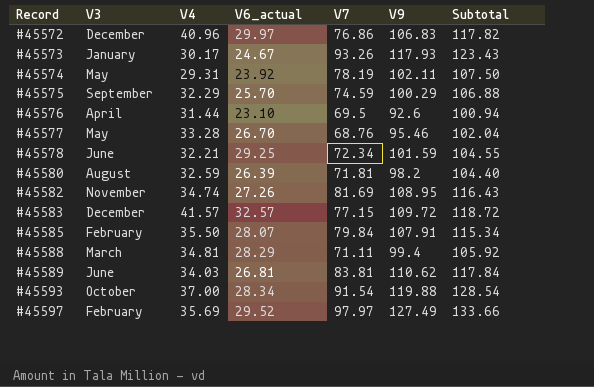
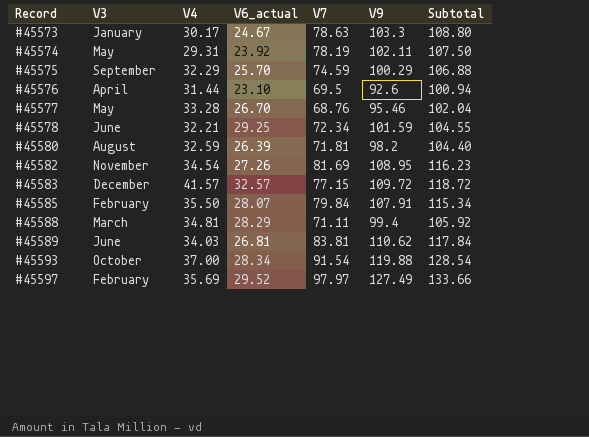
row #45572: December | 40.96 | 29.97 | 76.86 | 106.83 | 117.82 -> none
#45573 | V7: 93.26 -> 78.63
#45573 | V9: 117.93 -> 103.3
#45573 | Subtotal: 123.43 -> 108.80
#45582 | V4: 34.74 -> 34.54
#45582 | Subtotal: 116.43 -> 116.23

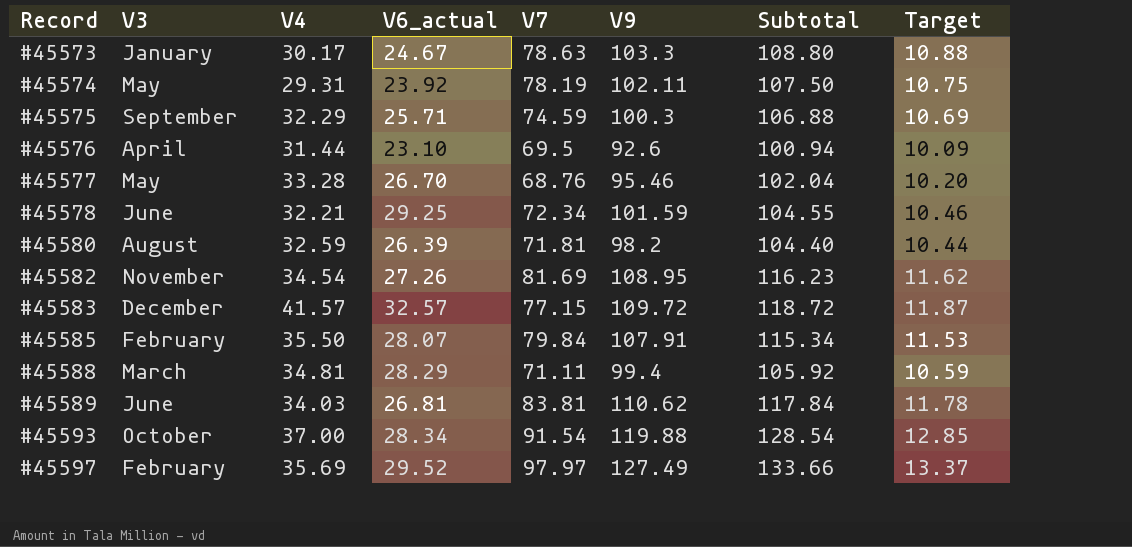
column Target | formula: none -> [Subtotal] * 0.1
#45575 | V6_actual: 25.70 -> 25.71
#45575 | V9: 100.29 -> 100.3

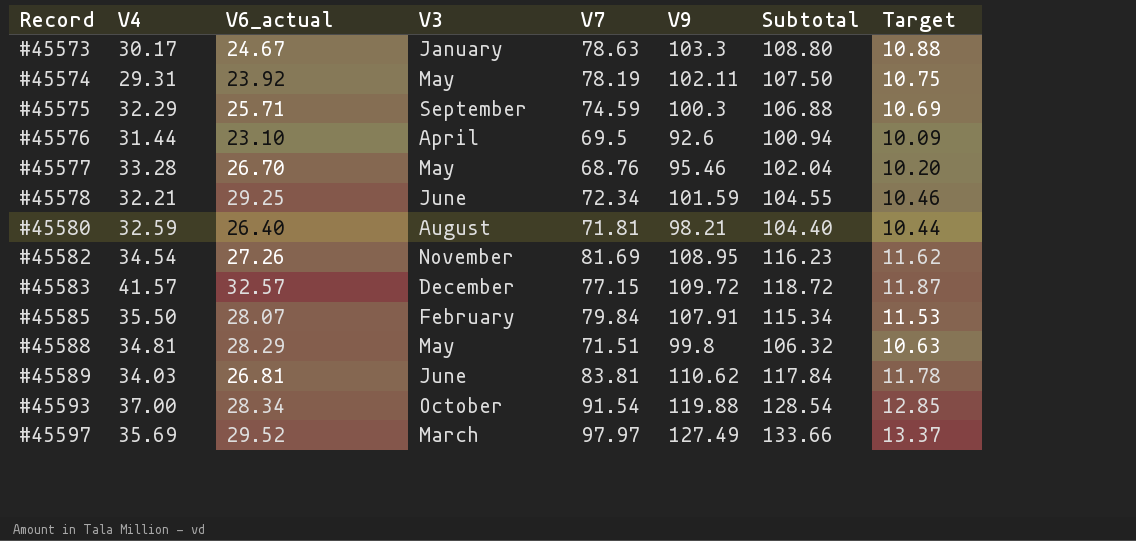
column V3 | position: 2 -> 4
#45580 | V6_actual: 26.39 -> 26.40
#45580 | V9: 98.2 -> 98.21
#45588 | V3: March -> May
#45588 | V7: 71.11 -> 71.51
#45588 | V9: 99.4 -> 99.8
#45588 | Subtotal: 105.92 -> 106.32
#45588 | Target: 10.59 -> 10.63
#45597 | V3: February -> March

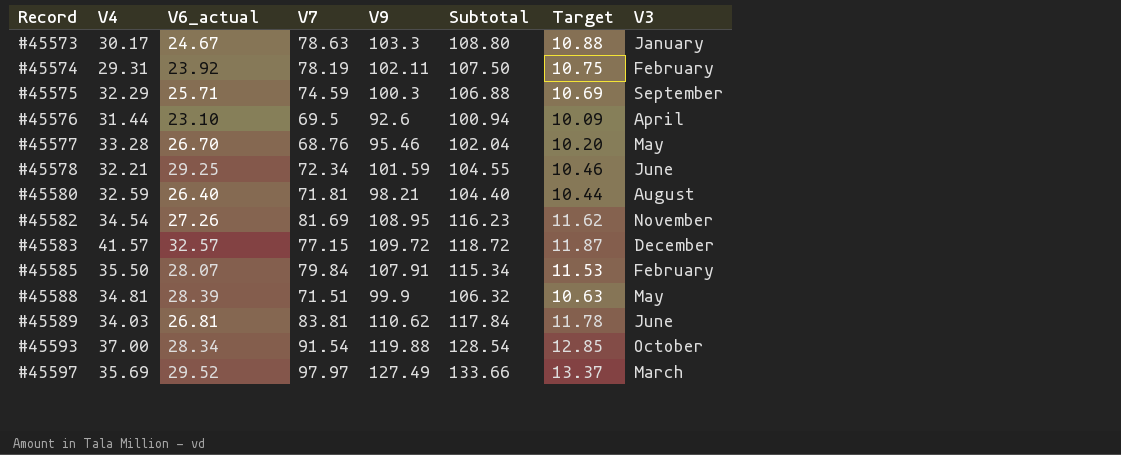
column V3 | position: 4 -> 8
#45574 | V3: May -> February
#45588 | V6_actual: 28.29 -> 28.39
#45588 | V9: 99.8 -> 99.9

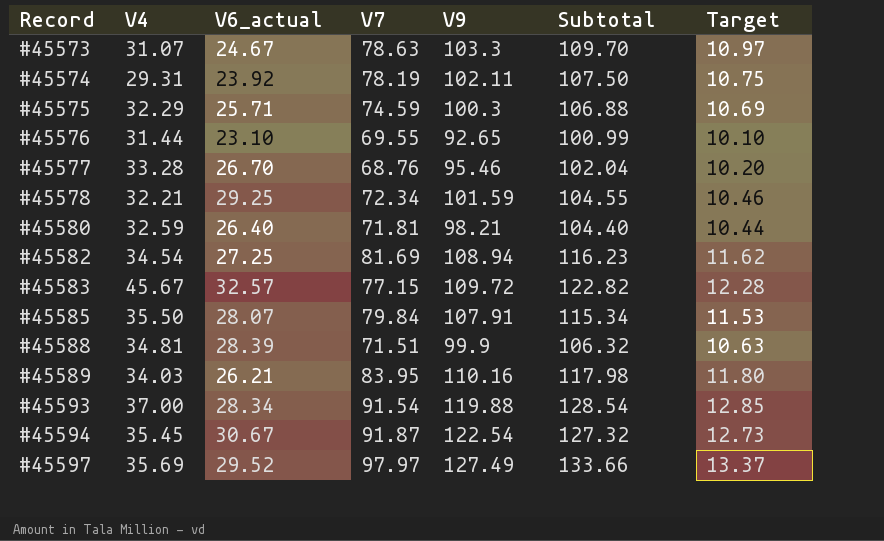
column V3 | position: 8 -> none
#45573 | V4: 30.17 -> 31.07
#45573 | Subtotal: 108.80 -> 109.70
#45573 | Target: 10.88 -> 10.97
#45576 | V7: 69.5 -> 69.55
#45576 | V9: 92.6 -> 92.65
#45576 | Subtotal: 100.94 -> 100.99
#45576 | Target: 10.09 -> 10.10
#45582 | V6_actual: 27.26 -> 27.25
#45582 | V9: 108.95 -> 108.94
#45583 | V4: 41.57 -> 45.67
#45583 | Subtotal: 118.72 -> 122.82
#45583 | Target: 11.87 -> 12.28
#45589 | V6_actual: 26.81 -> 26.21
#45589 | V7: 83.81 -> 83.95
#45589 | V9: 110.62 -> 110.16
#45589 | Subtotal: 117.84 -> 117.98
#45589 | Target: 11.78 -> 11.80
row #45594: none -> 35.45 | 30.67 | 91.87 | 122.54 | 127.32 | 12.73

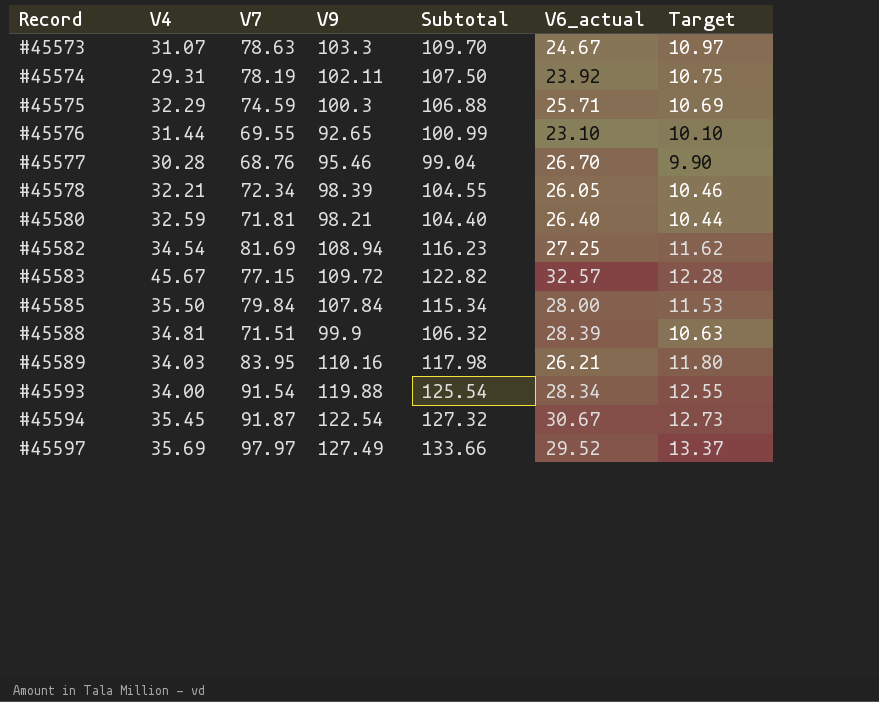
column V6_actual | position: 3 -> 6
#45577 | V4: 33.28 -> 30.28
#45577 | Subtotal: 102.04 -> 99.04
#45577 | Target: 10.20 -> 9.90
#45578 | V9: 101.59 -> 98.39
#45578 | V6_actual: 29.25 -> 26.05
#45585 | V9: 107.91 -> 107.84
#45585 | V6_actual: 28.07 -> 28.00
#45593 | V4: 37.00 -> 34.00
#45593 | Subtotal: 128.54 -> 125.54
#45593 | Target: 12.85 -> 12.55

